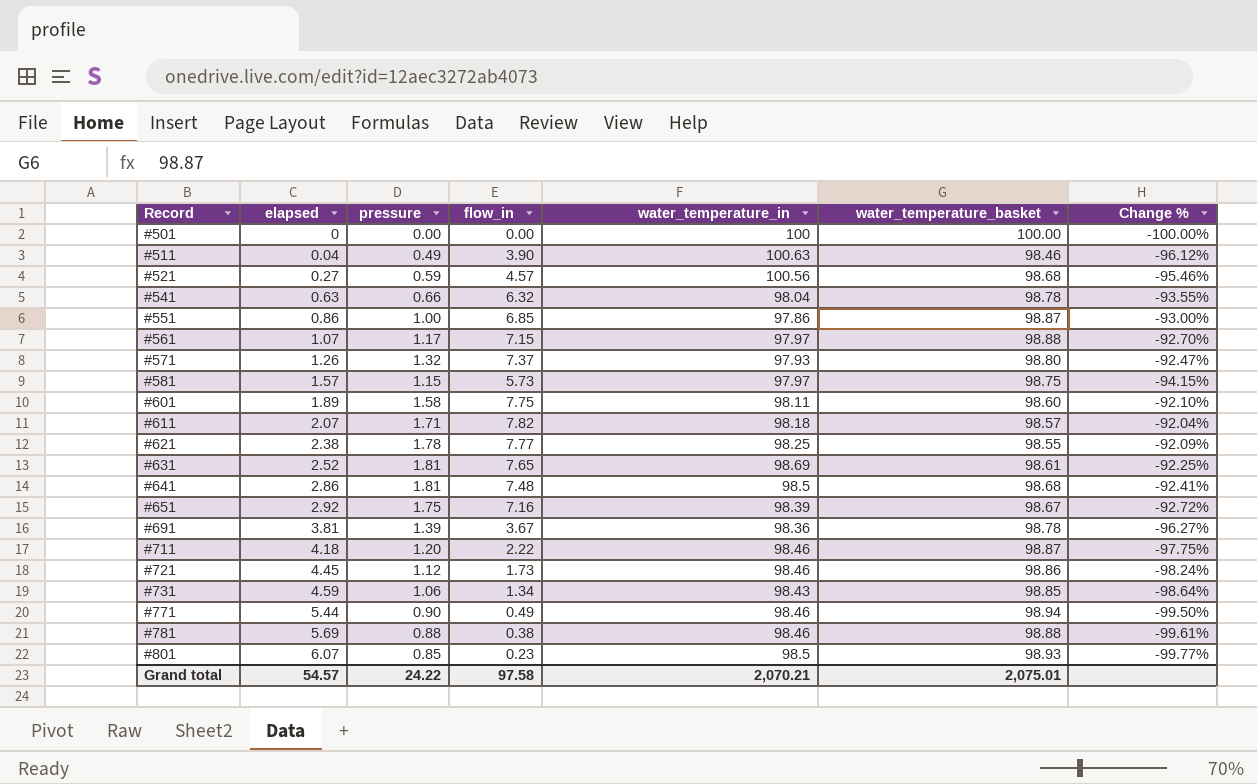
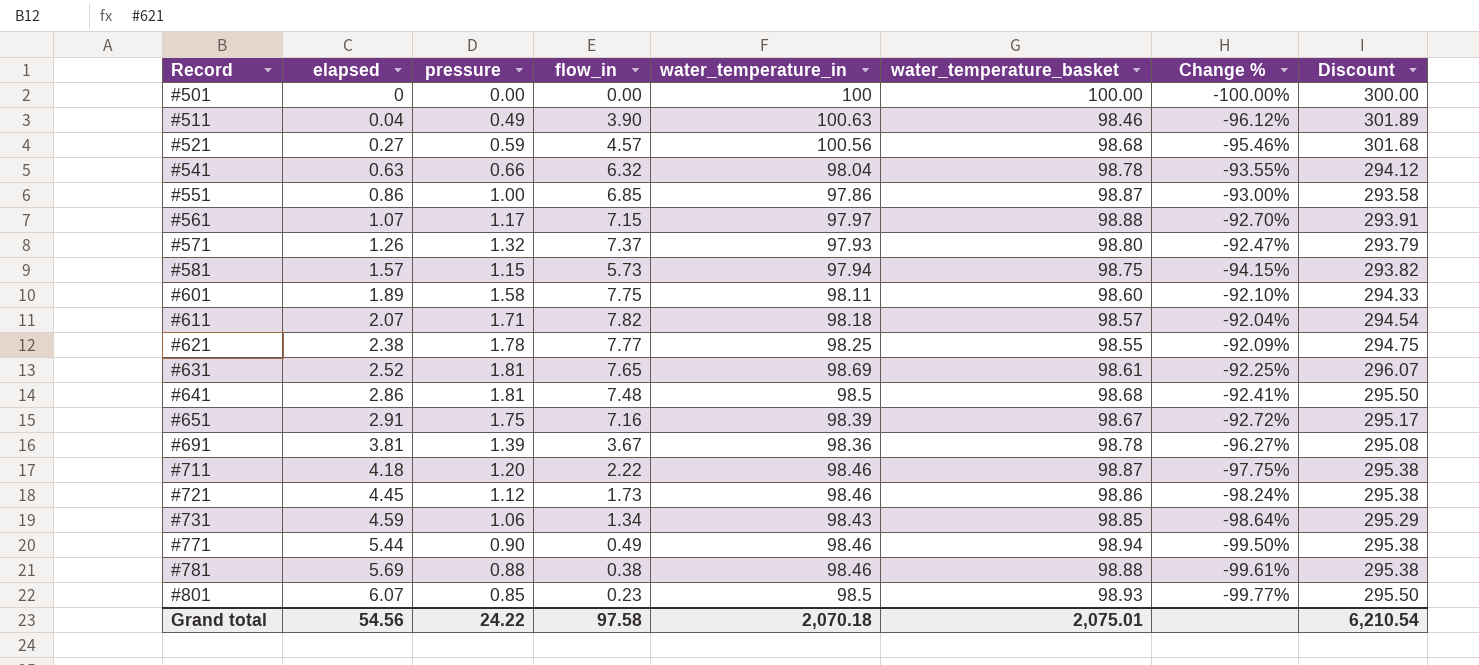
column Discount | formula: none -> [water_temperature_in] * 3
#581 | water_temperature_in: 97.97 -> 97.94
#651 | elapsed: 2.92 -> 2.91
Grand total | elapsed: 54.57 -> 54.56
Grand total | water_temperature_in: 2,070.21 -> 2,070.18

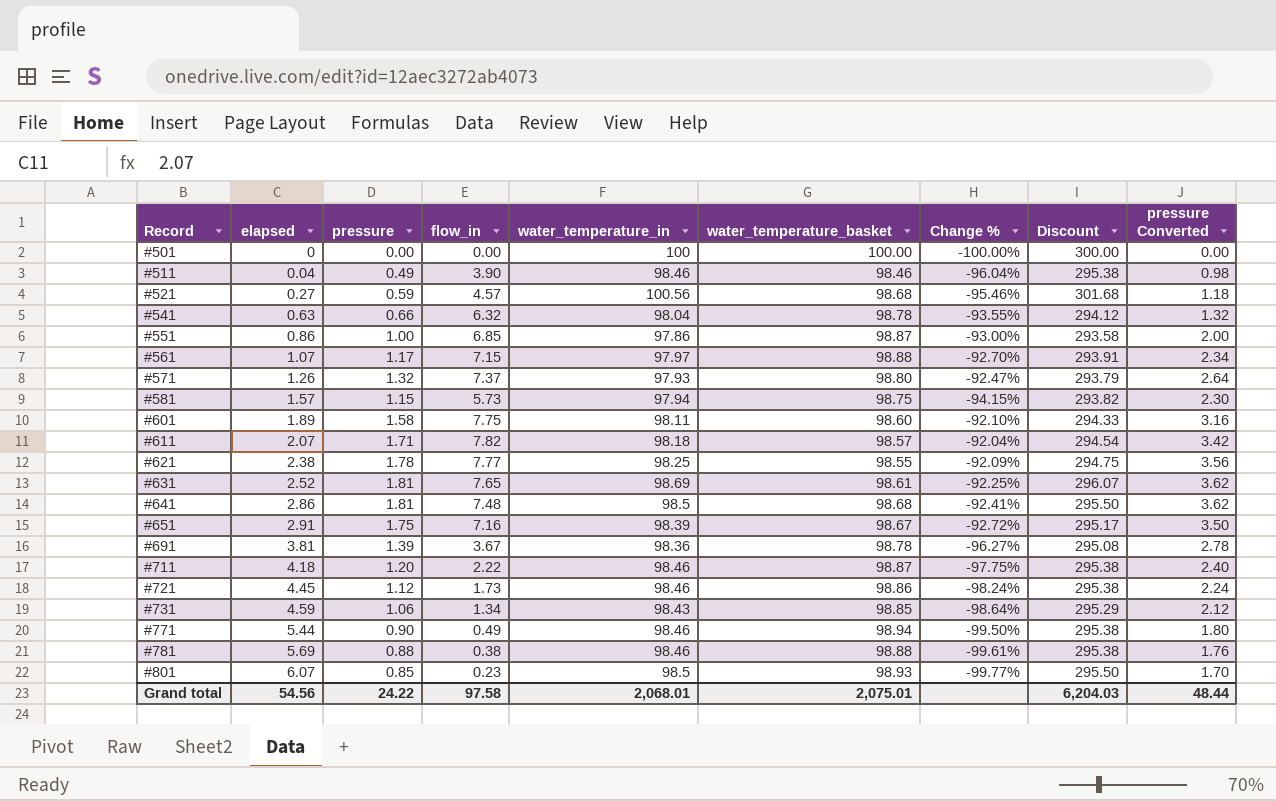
column pressure Converted | formula: none -> [pressure] * 2
#511 | water_temperature_in: 100.63 -> 98.46
#511 | Change %: -96.12% -> -96.04%
#511 | Discount: 301.89 -> 295.38
Grand total | water_temperature_in: 2,070.18 -> 2,068.01
Grand total | Discount: 6,210.54 -> 6,204.03

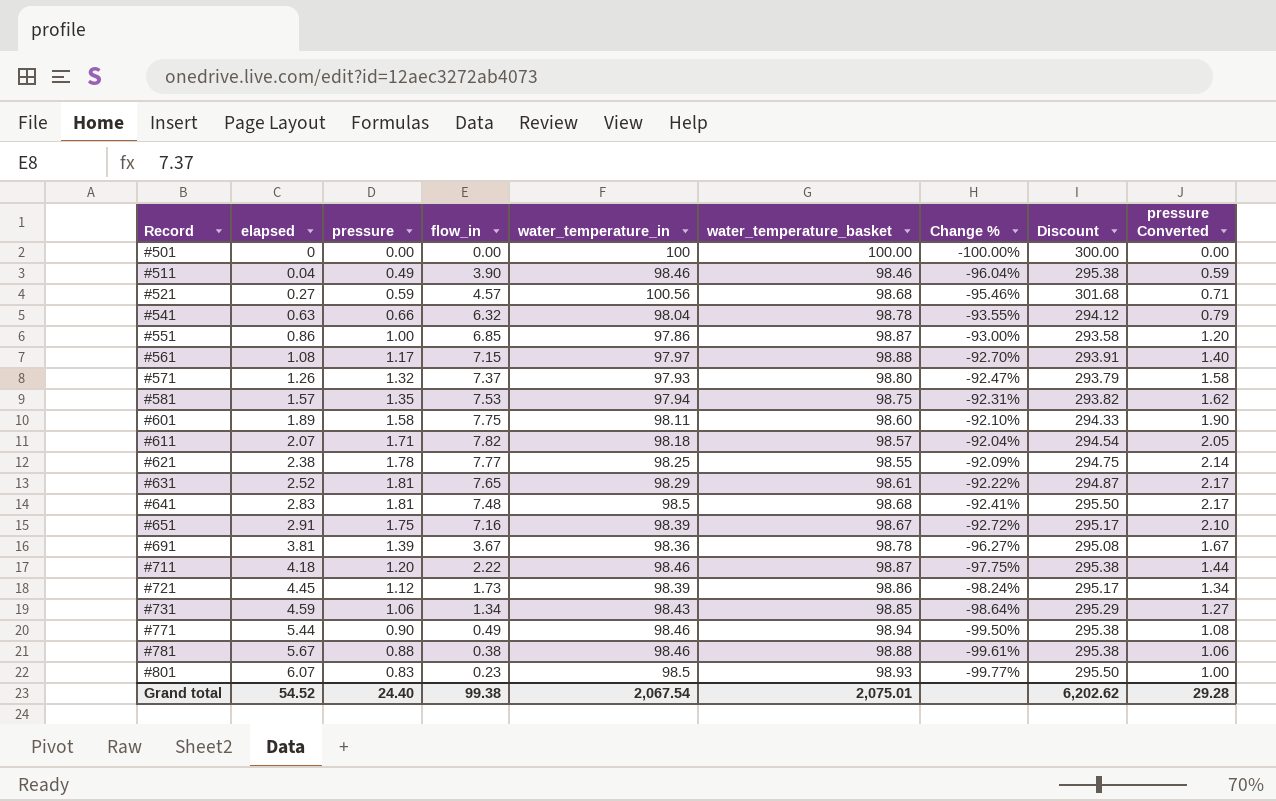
column pressure Converted | formula: [pressure] * 2 -> [pressure] * 1.2
#561 | elapsed: 1.07 -> 1.08
#581 | pressure: 1.15 -> 1.35
#581 | flow_in: 5.73 -> 7.53
#581 | Change %: -94.15% -> -92.31%
#631 | water_temperature_in: 98.69 -> 98.29
#631 | Change %: -92.25% -> -92.22%
#631 | Discount: 296.07 -> 294.87
#641 | elapsed: 2.86 -> 2.83
#721 | water_temperature_in: 98.46 -> 98.39
#721 | Discount: 295.38 -> 295.17
#781 | elapsed: 5.69 -> 5.67
#801 | pressure: 0.85 -> 0.83
Grand total | elapsed: 54.56 -> 54.52
Grand total | pressure: 24.22 -> 24.40
Grand total | flow_in: 97.58 -> 99.38
Grand total | water_temperature_in: 2,068.01 -> 2,067.54
Grand total | Discount: 6,204.03 -> 6,202.62
Grand total | pressure Converted: 48.44 -> 29.28

